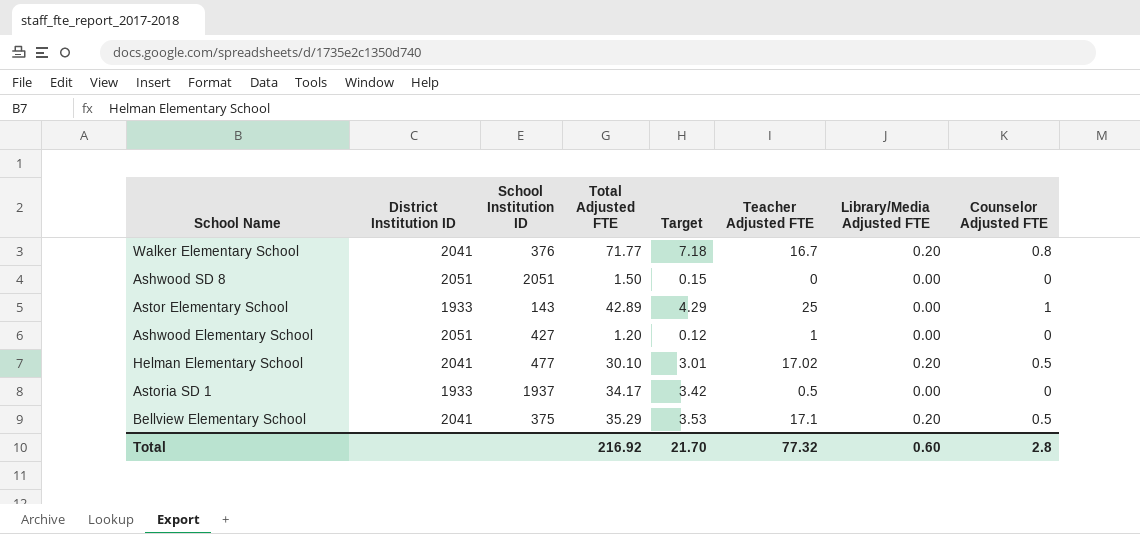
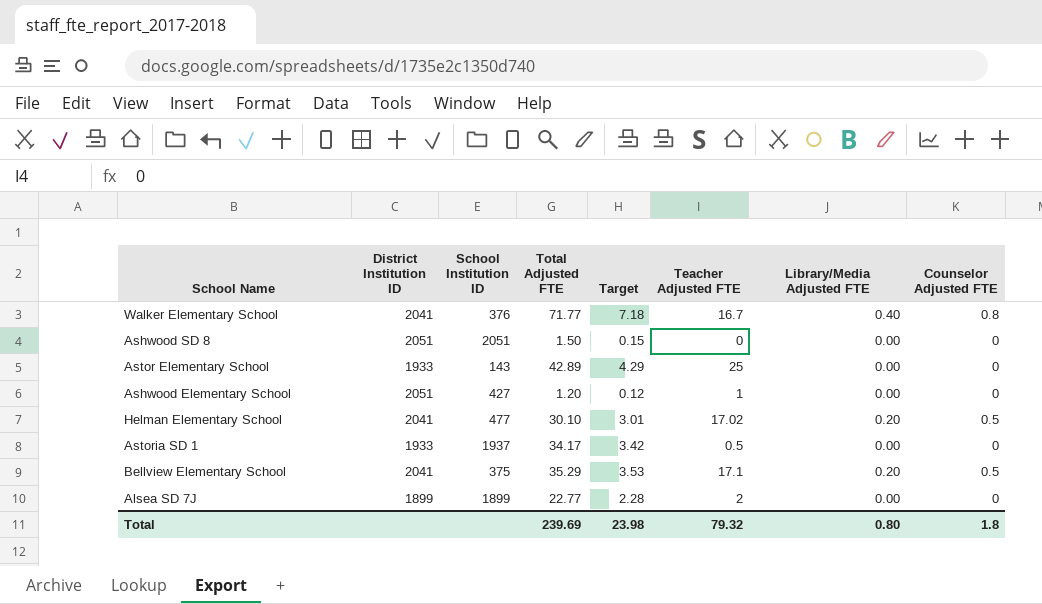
Walker Elementary School | Library/Media Adjusted FTE: 0.20 -> 0.40
Astor Elementary School | Counselor Adjusted FTE: 1 -> 0
row Alsea SD 7J: none -> 1899 | 1899 | 22.77 | 2.28 | 2 | 0.00 | 0
Total | Total Adjusted FTE: 216.92 -> 239.69
Total | Target: 21.70 -> 23.98
Total | Teacher Adjusted FTE: 77.32 -> 79.32
Total | Library/Media Adjusted FTE: 0.60 -> 0.80
Total | Counselor Adjusted FTE: 2.8 -> 1.8

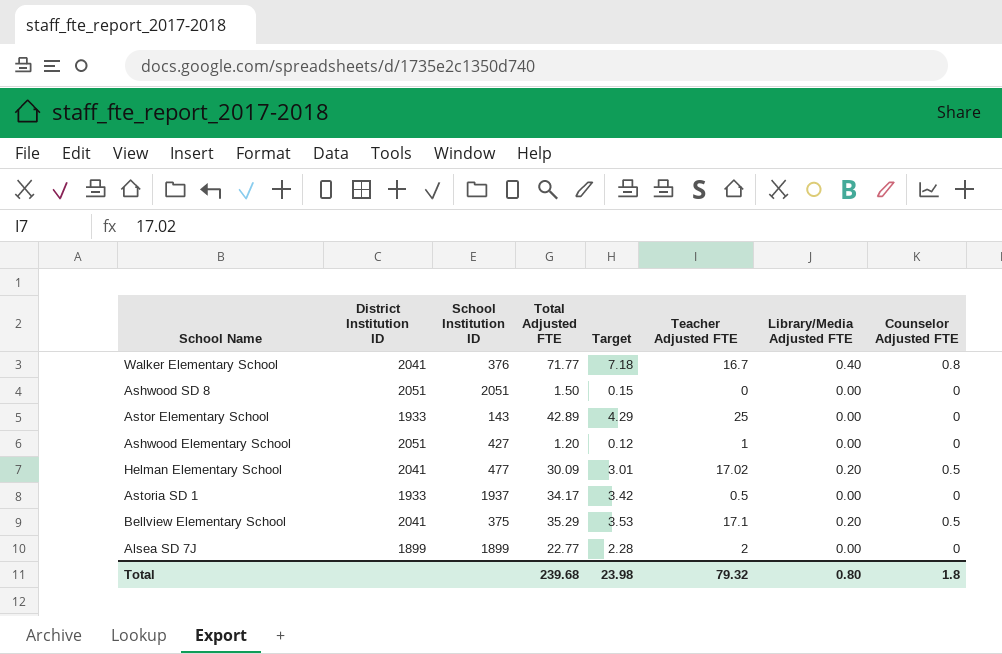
Helman Elementary School | Total Adjusted FTE: 30.10 -> 30.09
Total | Total Adjusted FTE: 239.69 -> 239.68

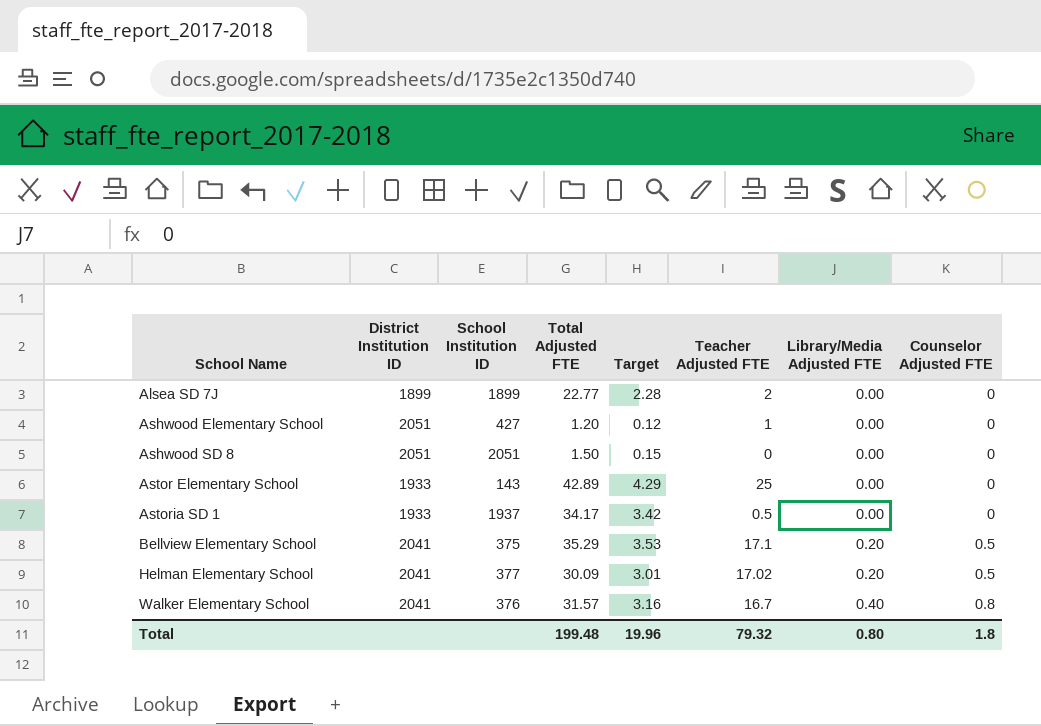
row order: none -> School Name ascending
Helman Elementary School | School Institution ID: 477 -> 377
Walker Elementary School | Total Adjusted FTE: 71.77 -> 31.57
Walker Elementary School | Target: 7.18 -> 3.16
Total | Total Adjusted FTE: 239.68 -> 199.48
Total | Target: 23.98 -> 19.96

